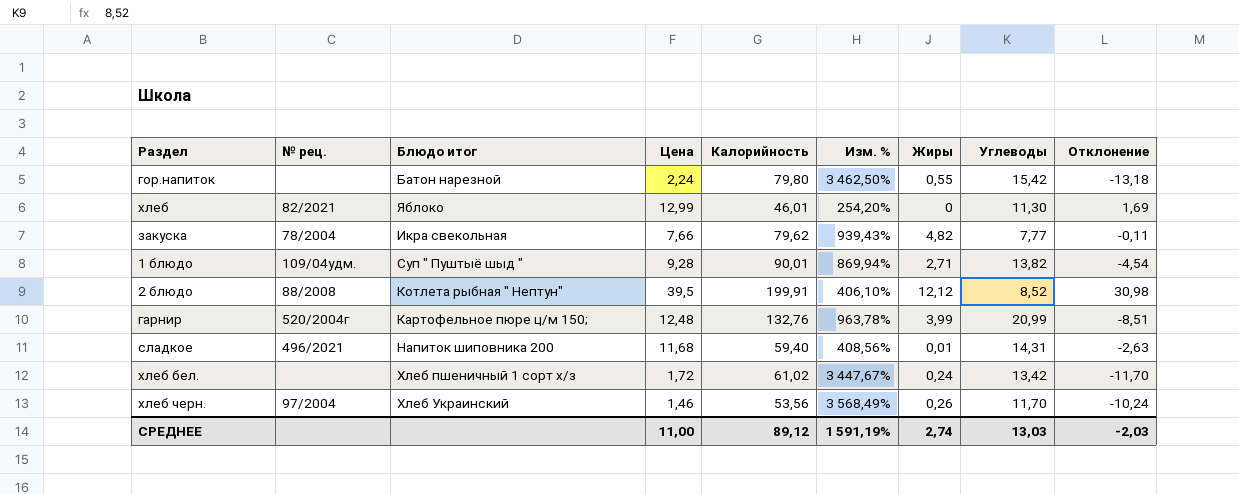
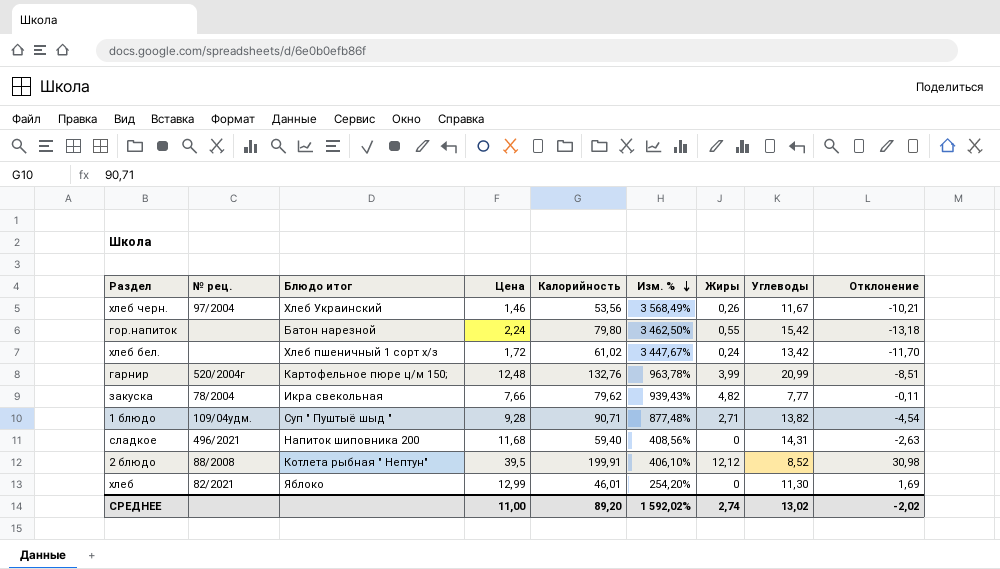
row order: none -> Изм. % descending
хлеб черн. | Углеводы: 11,70 -> 11,67
хлеб черн. | Отклонение: -10,24 -> -10,21
1 блюдо | Калорийность: 90,01 -> 90,71
1 блюдо | Изм. %: 869,94% -> 877,48%
сладкое | Жиры: 0,01 -> 0
СРЕДНЕЕ | Калорийность: 89,12 -> 89,20
СРЕДНЕЕ | Изм. %: 1 591,19% -> 1 592,02%
СРЕДНЕЕ | Углеводы: 13,03 -> 13,02
СРЕДНЕЕ | Отклонение: -2,03 -> -2,02

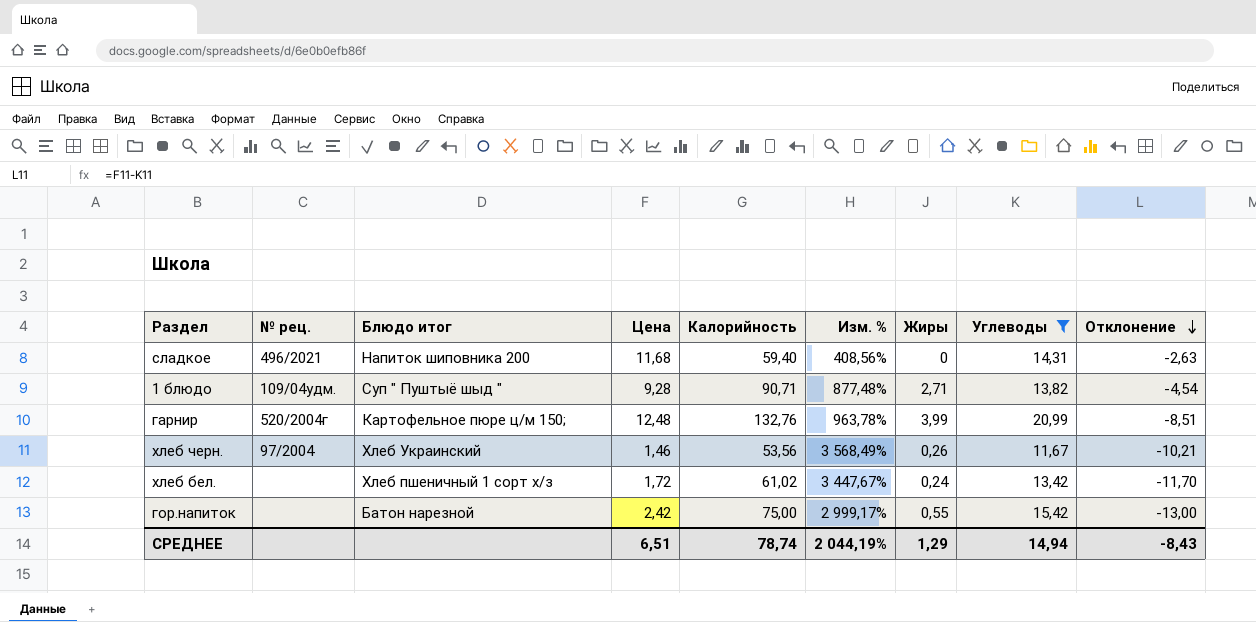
filter: none -> Углеводы >= 11,67
row order: Изм. % descending -> Отклонение descending
гор.напиток | Цена: 2,24 -> 2,42
гор.напиток | Калорийность: 79,80 -> 75,00
гор.напиток | Изм. %: 3 462,50% -> 2 999,17%
гор.напиток | Отклонение: -13,18 -> -13,00
СРЕДНЕЕ | Цена: 11,00 -> 6,51
СРЕДНЕЕ | Калорийность: 89,20 -> 78,74
СРЕДНЕЕ | Изм. %: 1 592,02% -> 2 044,19%
СРЕДНЕЕ | Жиры: 2,74 -> 1,29
СРЕДНЕЕ | Углеводы: 13,02 -> 14,94
СРЕДНЕЕ | Отклонение: -2,02 -> -8,43

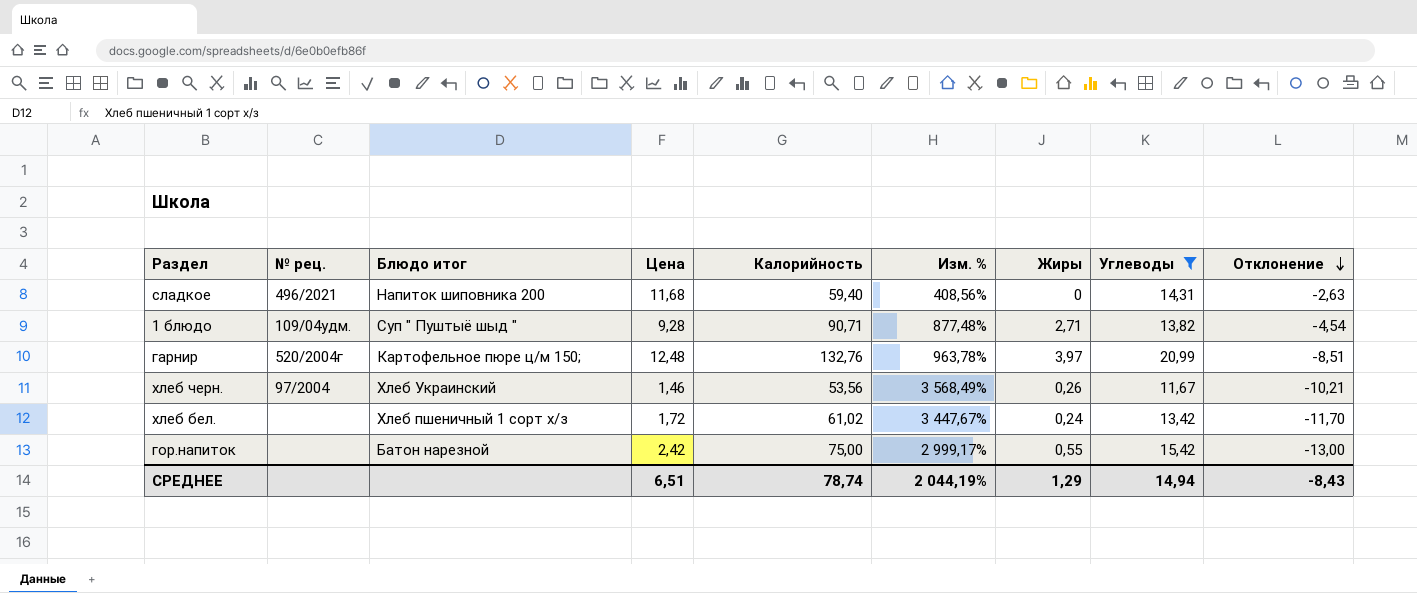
гарнир | Жиры: 3,99 -> 3,97

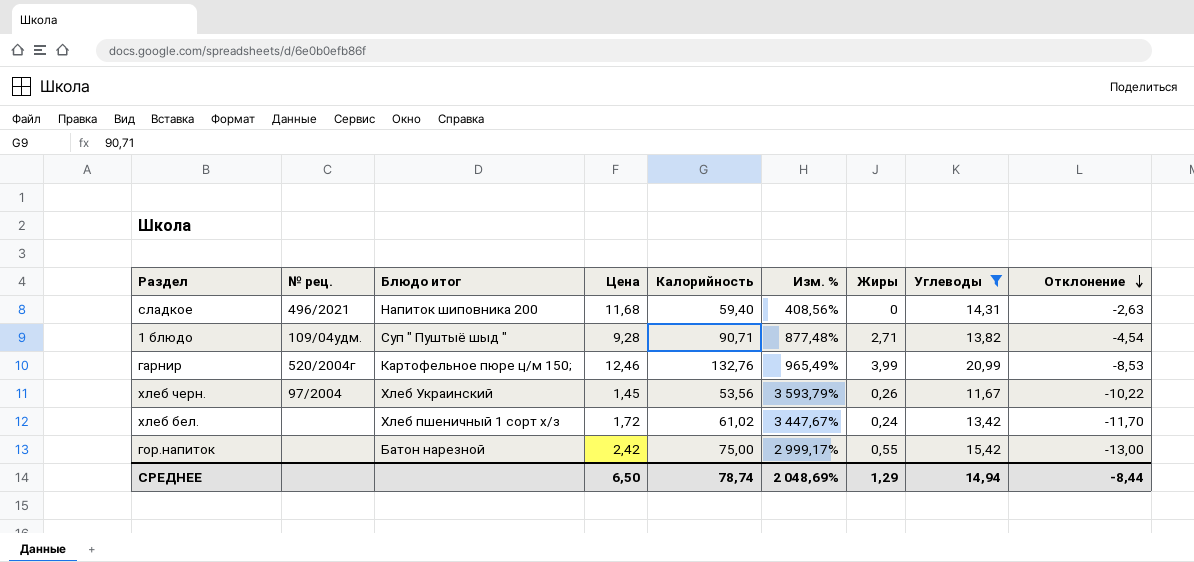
гарнир | Цена: 12,48 -> 12,46
гарнир | Изм. %: 963,78% -> 965,49%
гарнир | Жиры: 3,97 -> 3,99
гарнир | Отклонение: -8,51 -> -8,53
хлеб черн. | Цена: 1,46 -> 1,45
хлеб черн. | Изм. %: 3 568,49% -> 3 593,79%
хлеб черн. | Отклонение: -10,21 -> -10,22
СРЕДНЕЕ | Цена: 6,51 -> 6,50
СРЕДНЕЕ | Изм. %: 2 044,19% -> 2 048,69%
СРЕДНЕЕ | Отклонение: -8,43 -> -8,44

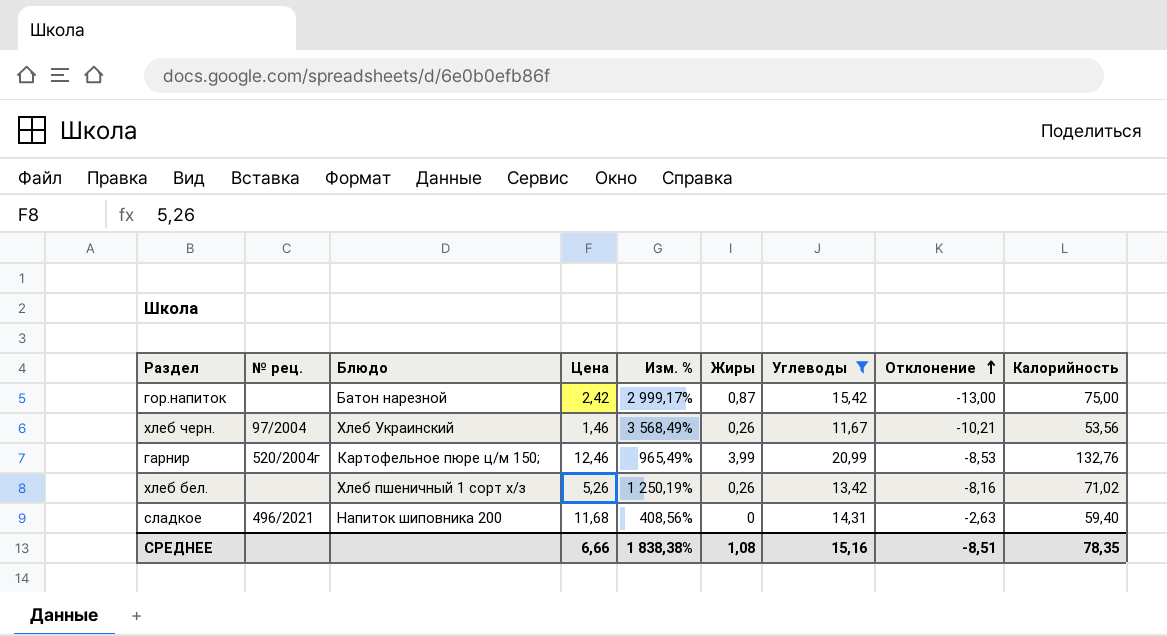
row order: Отклонение descending -> Отклонение ascending
column name: Блюдо итог -> Блюдо
column Калорийность | position: 5 -> 9
row 1 блюдо: 109/04удм. | Суп " Пуштыё шыд " | 9,28 | 90,71 | 877,48% | 2,71 | 13,82 | -4,54 -> none
гор.напиток | Жиры: 0,55 -> 0,87
хлеб черн. | Цена: 1,45 -> 1,46
хлеб черн. | Изм. %: 3 593,79% -> 3 568,49%
хлеб черн. | Отклонение: -10,22 -> -10,21
хлеб бел. | Цена: 1,72 -> 5,26
хлеб бел. | Изм. %: 3 447,67% -> 1 250,19%
хлеб бел. | Жиры: 0,24 -> 0,26
хлеб бел. | Отклонение: -11,70 -> -8,16
хлеб бел. | Калорийность: 61,02 -> 71,02
СРЕДНЕЕ | Цена: 6,50 -> 6,66
СРЕДНЕЕ | Изм. %: 2 048,69% -> 1 838,38%
СРЕДНЕЕ | Жиры: 1,29 -> 1,08
СРЕДНЕЕ | Углеводы: 14,94 -> 15,16
СРЕДНЕЕ | Отклонение: -8,44 -> -8,51
СРЕДНЕЕ | Калорийность: 78,74 -> 78,35

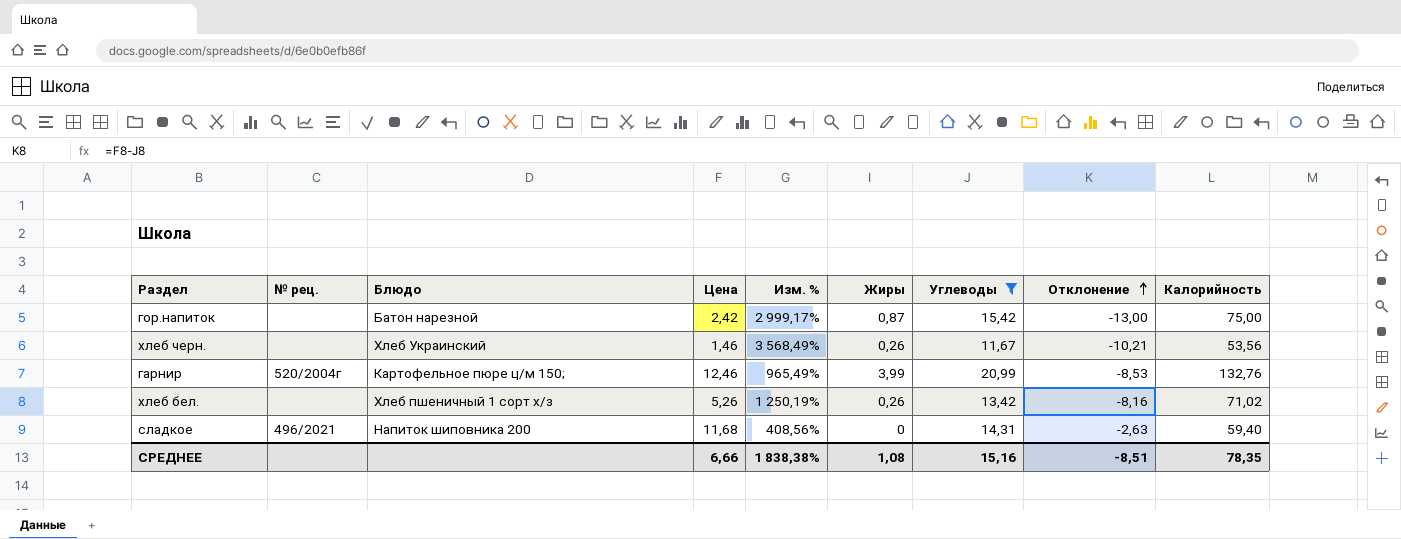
хлеб черн. | № рец.: 97/2004 -> none

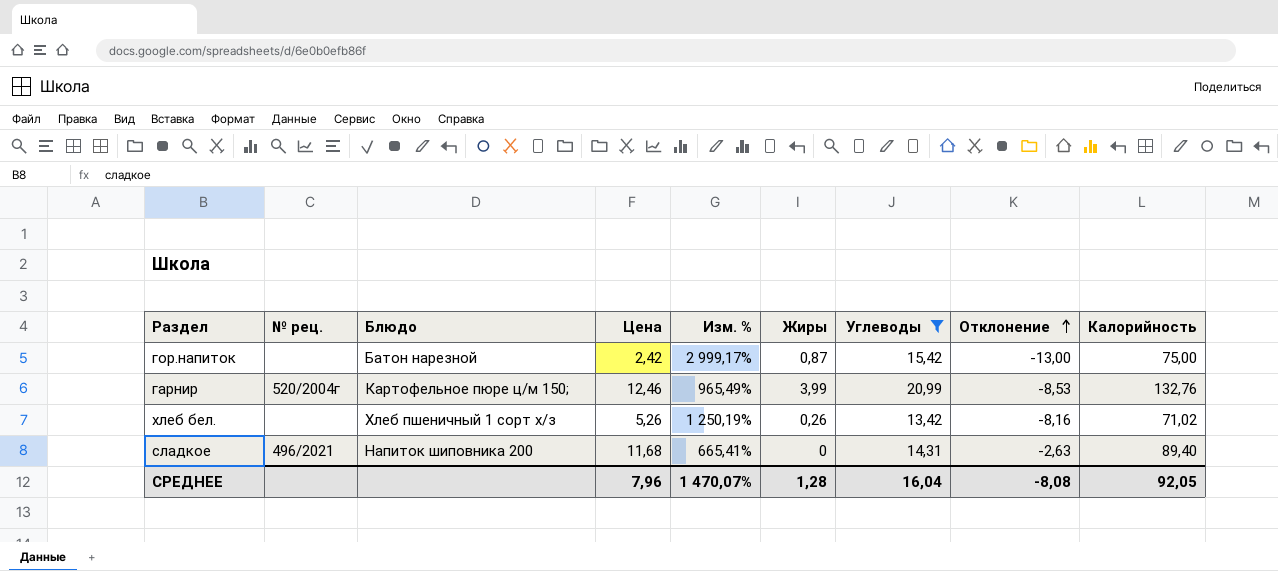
row хлеб черн.: none | Хлеб Украинский | 1,46 | 3 568,49% | 0,26 | 11,67 | -10,21 | 53,56 -> none
сладкое | Изм. %: 408,56% -> 665,41%
сладкое | Калорийность: 59,40 -> 89,40
СРЕДНЕЕ | Цена: 6,66 -> 7,96
СРЕДНЕЕ | Изм. %: 1 838,38% -> 1 470,07%
СРЕДНЕЕ | Жиры: 1,08 -> 1,28
СРЕДНЕЕ | Углеводы: 15,16 -> 16,04
СРЕДНЕЕ | Отклонение: -8,51 -> -8,08
СРЕДНЕЕ | Калорийность: 78,35 -> 92,05

